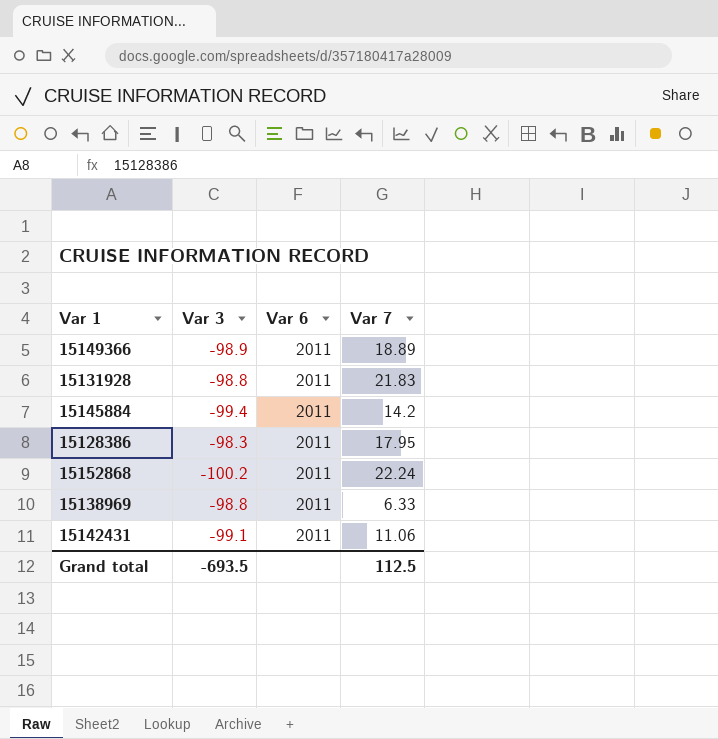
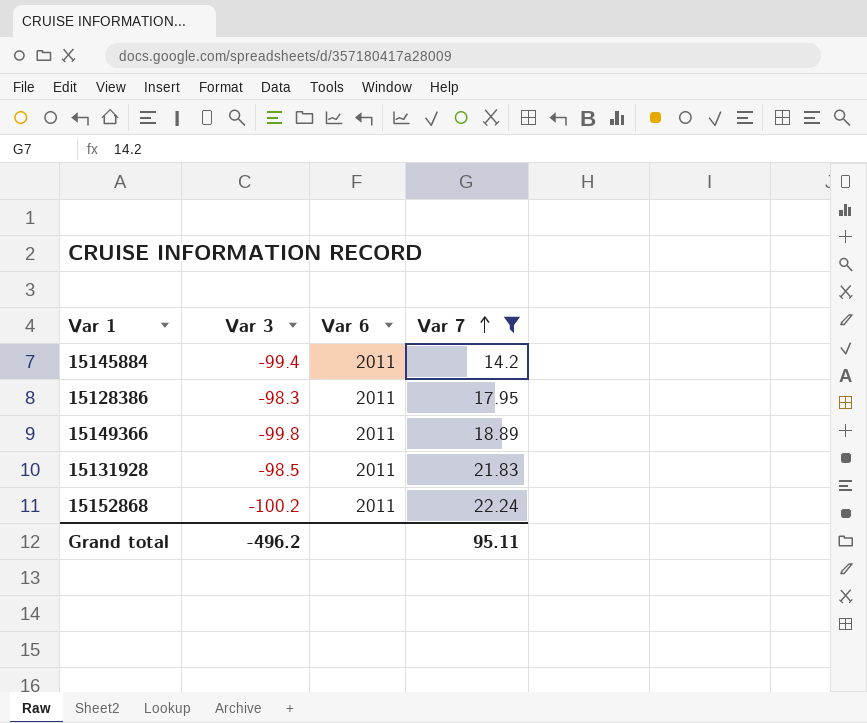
filter: none -> Var 7 >= 14.2
row order: none -> Var 7 ascending
15149366 | Var 3: -98.9 -> -99.8
15131928 | Var 3: -98.8 -> -98.5
Grand total | Var 3: -693.5 -> -496.2
Grand total | Var 7: 112.5 -> 95.11

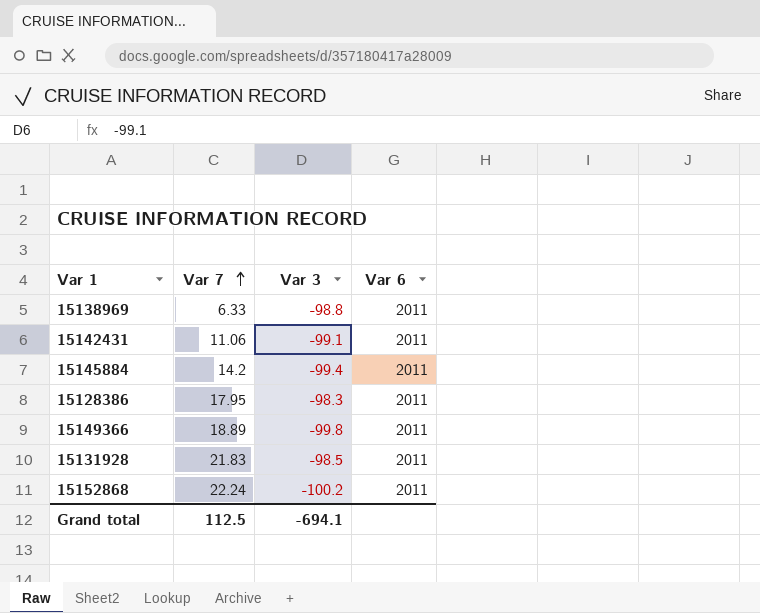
filter: Var 7 >= 14.2 -> none
column Var 7 | position: 4 -> 2
Grand total | Var 7: 95.11 -> 112.5
Grand total | Var 3: -496.2 -> -694.1

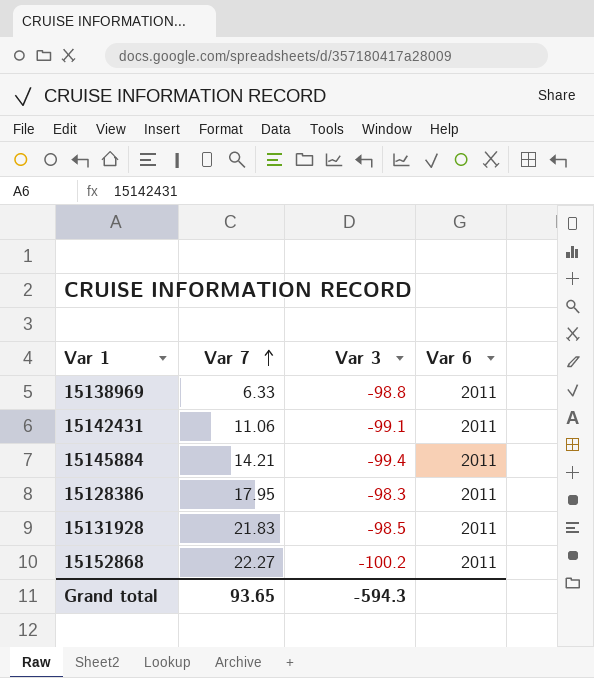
row 15149366: 18.89 | -99.8 | 2011 -> none
15145884 | Var 7: 14.2 -> 14.21
15152868 | Var 7: 22.24 -> 22.27
Grand total | Var 7: 112.5 -> 93.65
Grand total | Var 3: -694.1 -> -594.3

